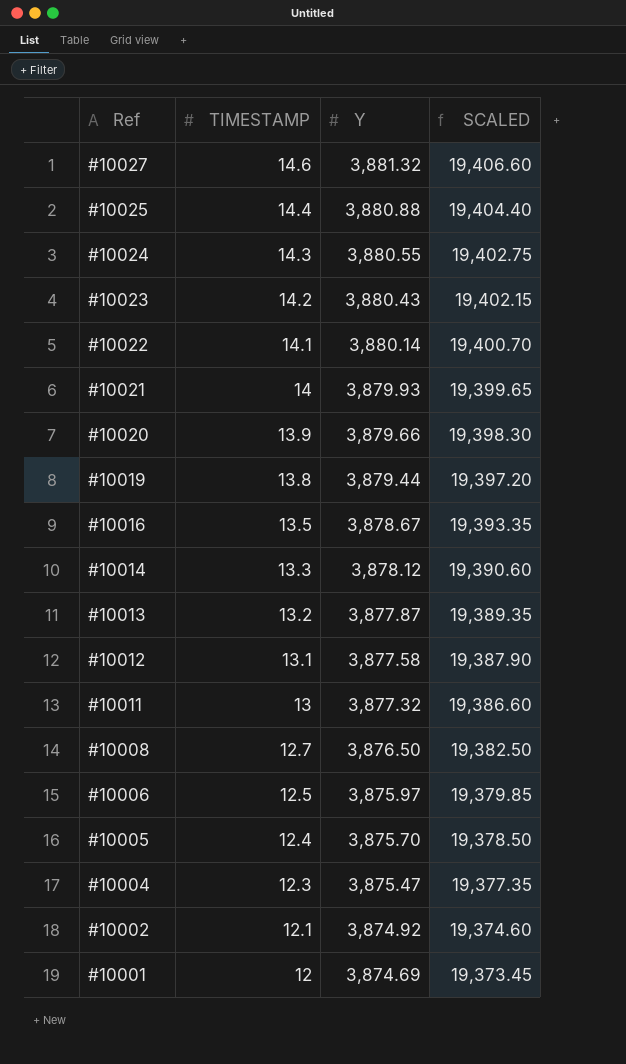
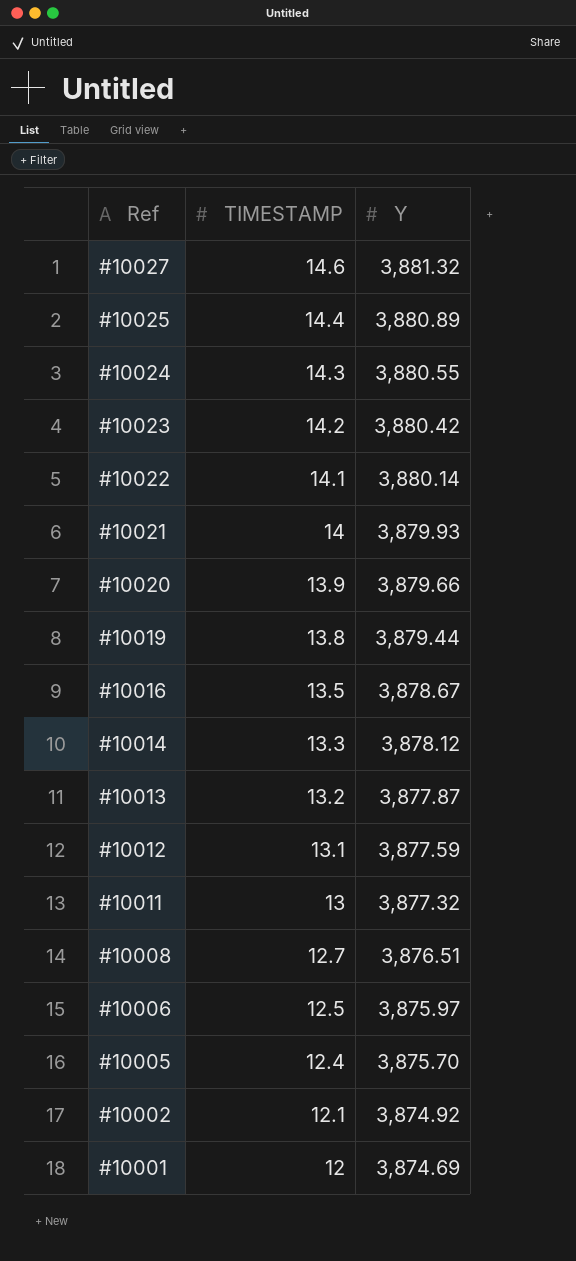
column SCALED | formula: [Y] * 5 -> none
row #10004: 12.3 | 3,875.47 | 19,377.35 -> none
#10025 | Y: 3,880.88 -> 3,880.89
#10023 | Y: 3,880.43 -> 3,880.42
#10012 | Y: 3,877.58 -> 3,877.59
#10008 | Y: 3,876.50 -> 3,876.51

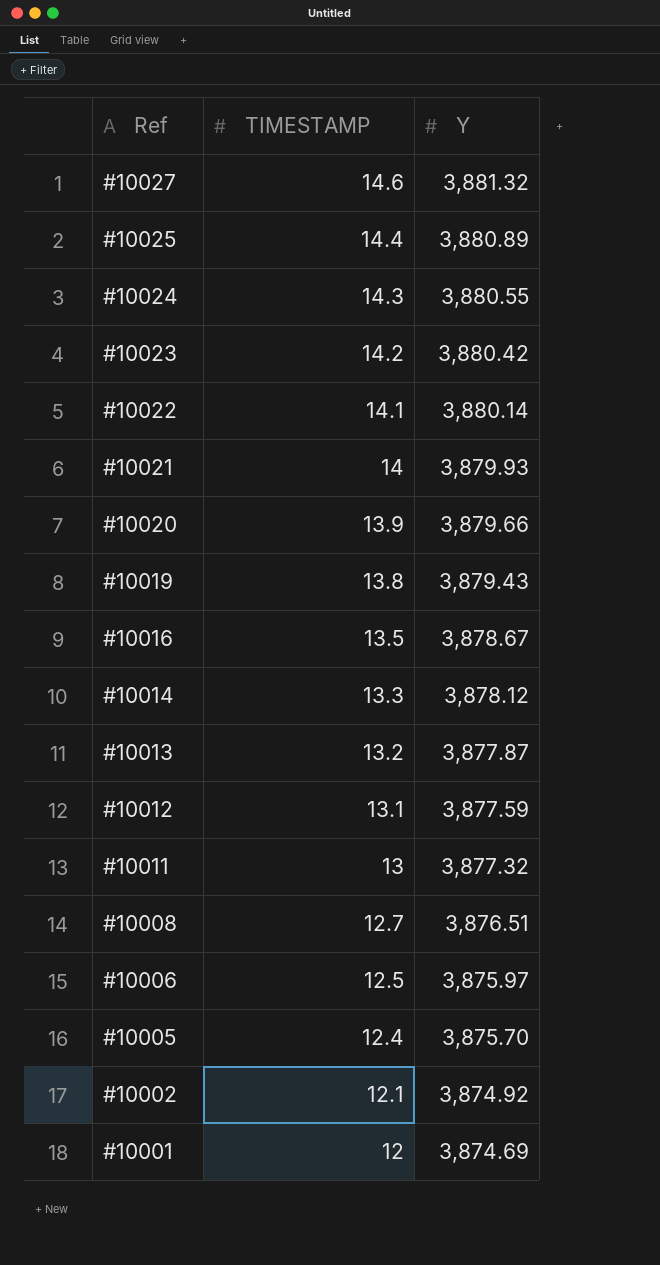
#10019 | Y: 3,879.44 -> 3,879.43

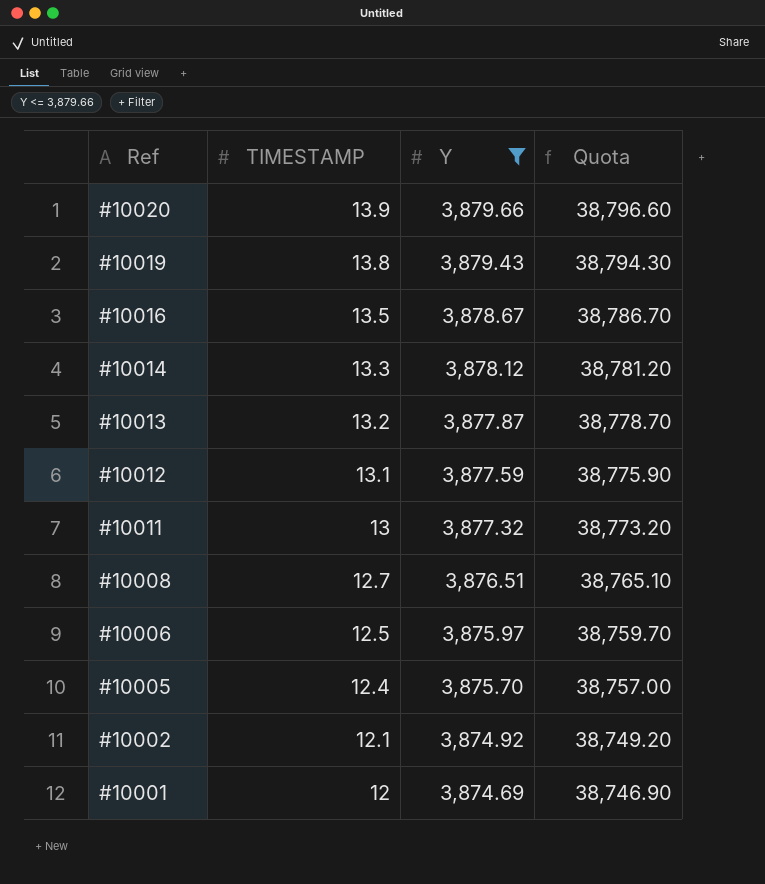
filter: none -> Y <= 3,879.66
column Quota | formula: none -> [Y] * 10

